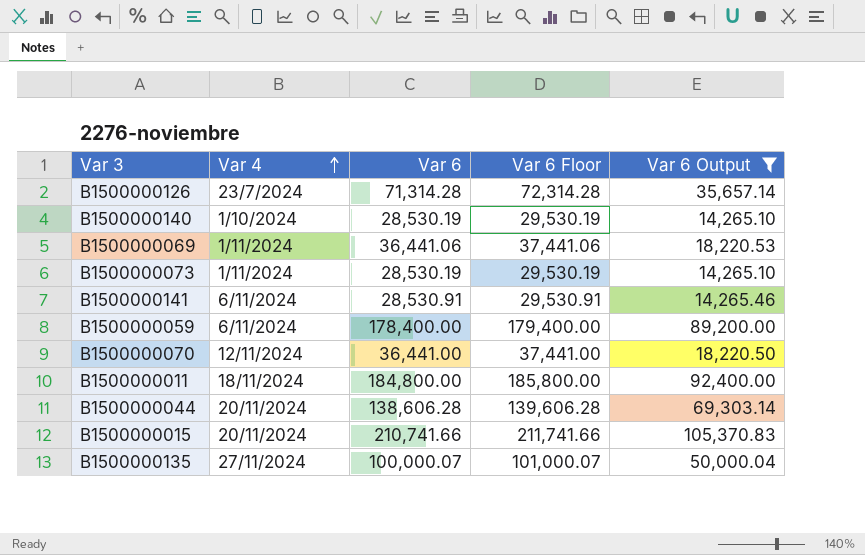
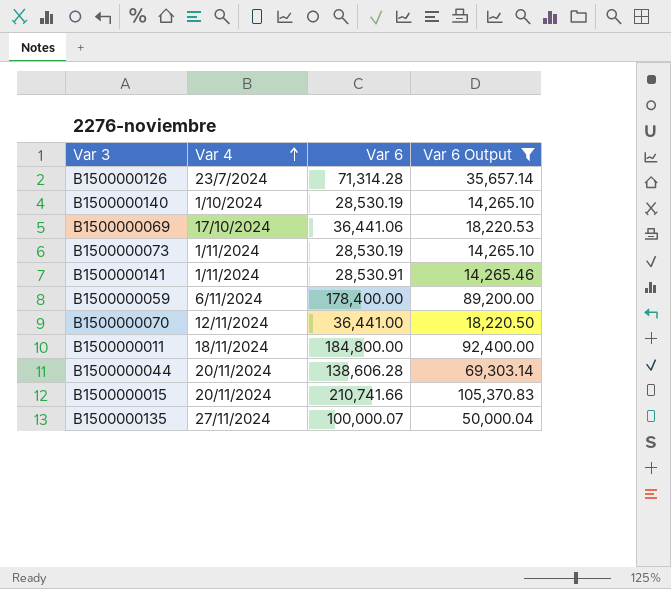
column Var 6 Floor | formula: [Var 6] + 1000 -> none
B1500000069 | Var 4: 1/11/2024 -> 17/10/2024
B1500000141 | Var 4: 6/11/2024 -> 1/11/2024

